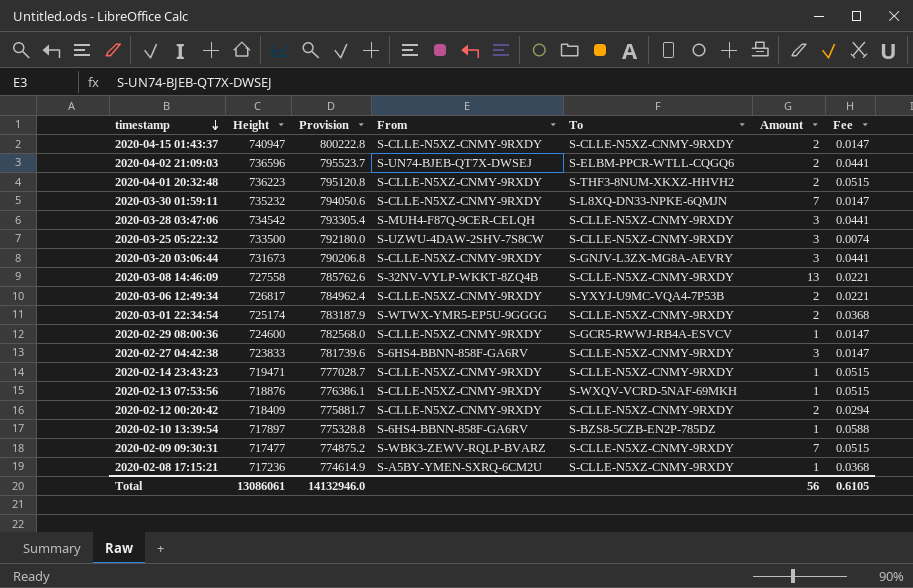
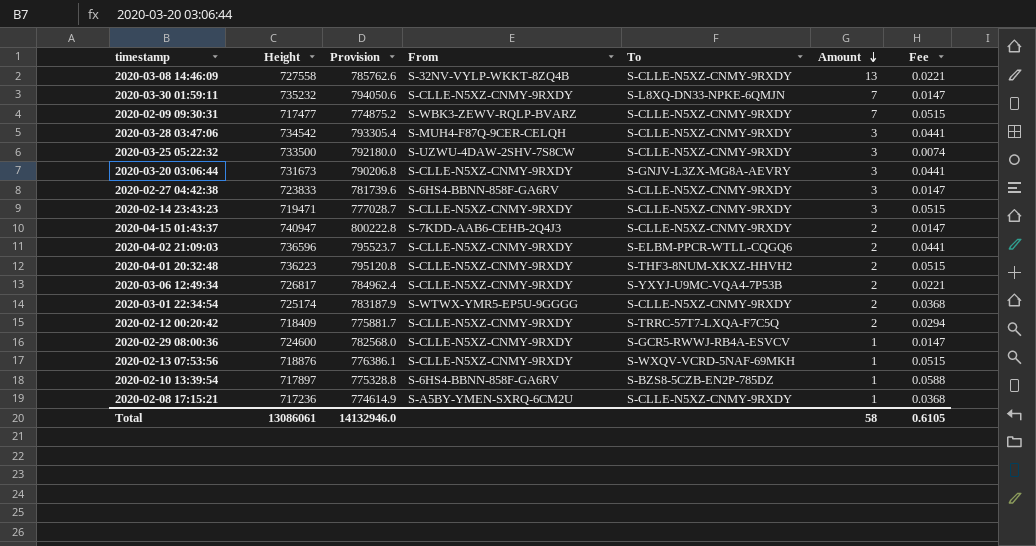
row order: timestamp descending -> Amount descending
2020-02-14 23:43:23 | Amount: 1 -> 3
2020-04-15 01:43:37 | From: S-CLLE-N5XZ-CNMY-9RXDY -> S-7KDD-AAB6-CEHB-2Q4J3
2020-04-02 21:09:03 | From: S-UN74-BJEB-QT7X-DWSEJ -> S-CLLE-N5XZ-CNMY-9RXDY
2020-02-12 00:20:42 | To: S-CLLE-N5XZ-CNMY-9RXDY -> S-TRRC-57T7-LXQA-F7C5Q
Total | Amount: 56 -> 58

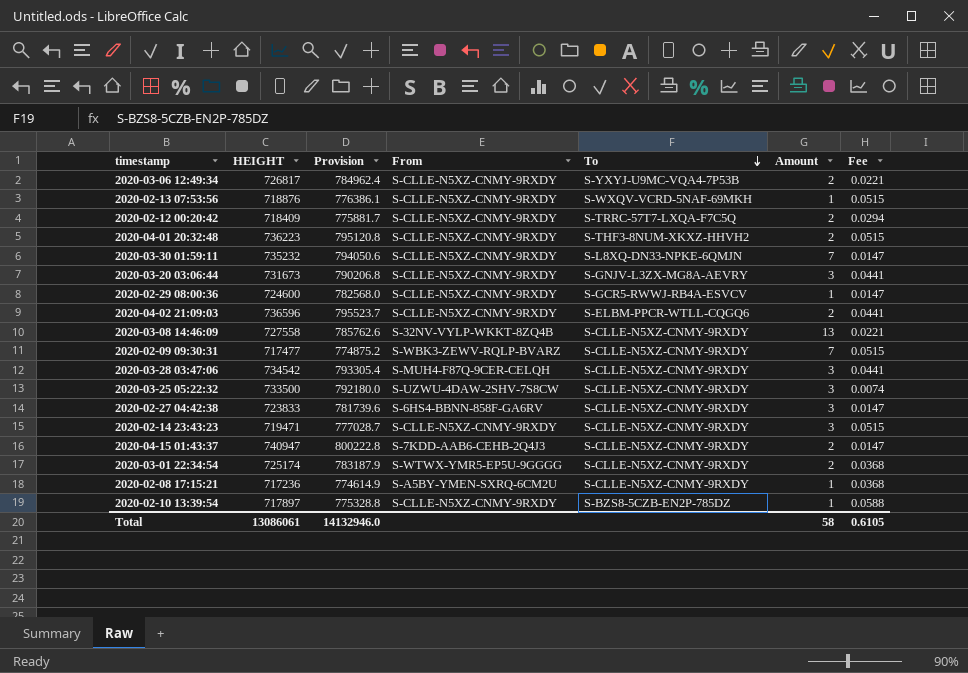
row order: Amount descending -> To descending
column name: Height -> HEIGHT
2020-02-10 13:39:54 | From: S-6HS4-BBNN-858F-GA6RV -> S-CLLE-N5XZ-CNMY-9RXDY

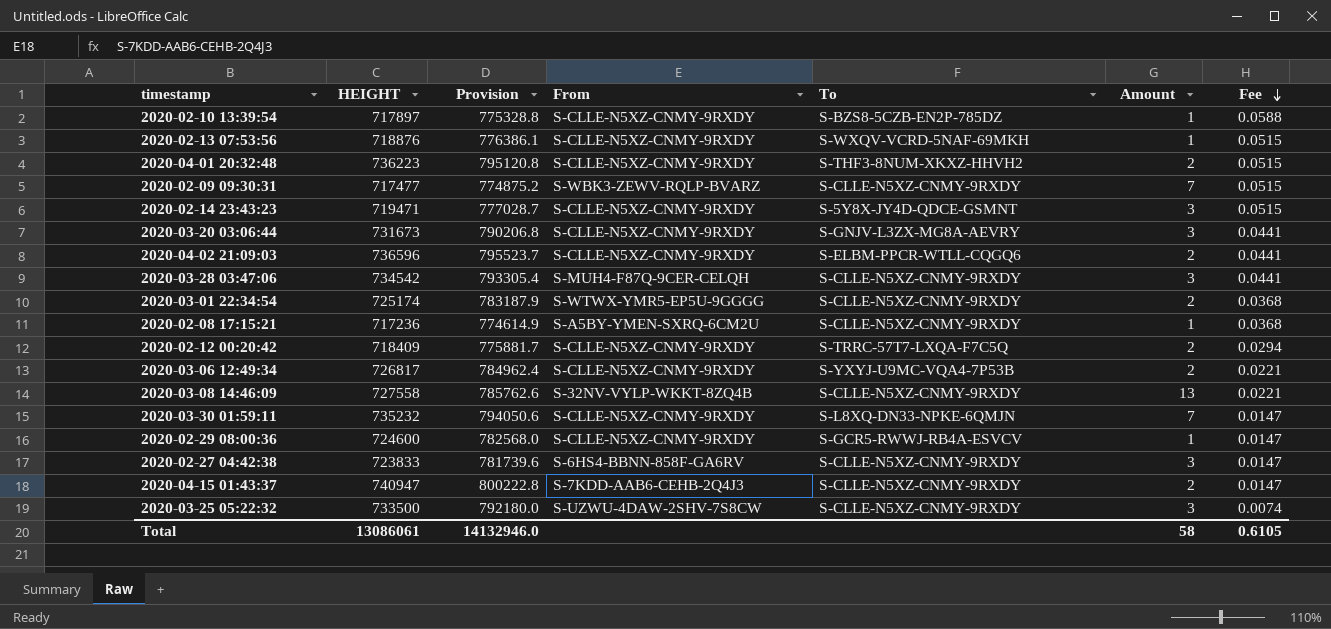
row order: To descending -> Fee descending
2020-02-14 23:43:23 | To: S-CLLE-N5XZ-CNMY-9RXDY -> S-5Y8X-JY4D-QDCE-GSMNT

